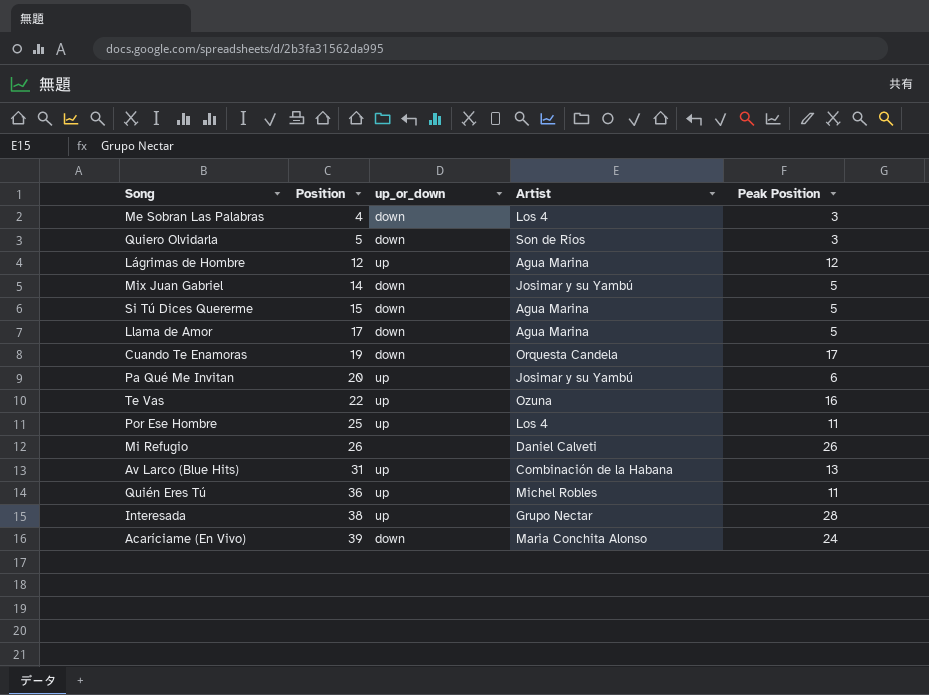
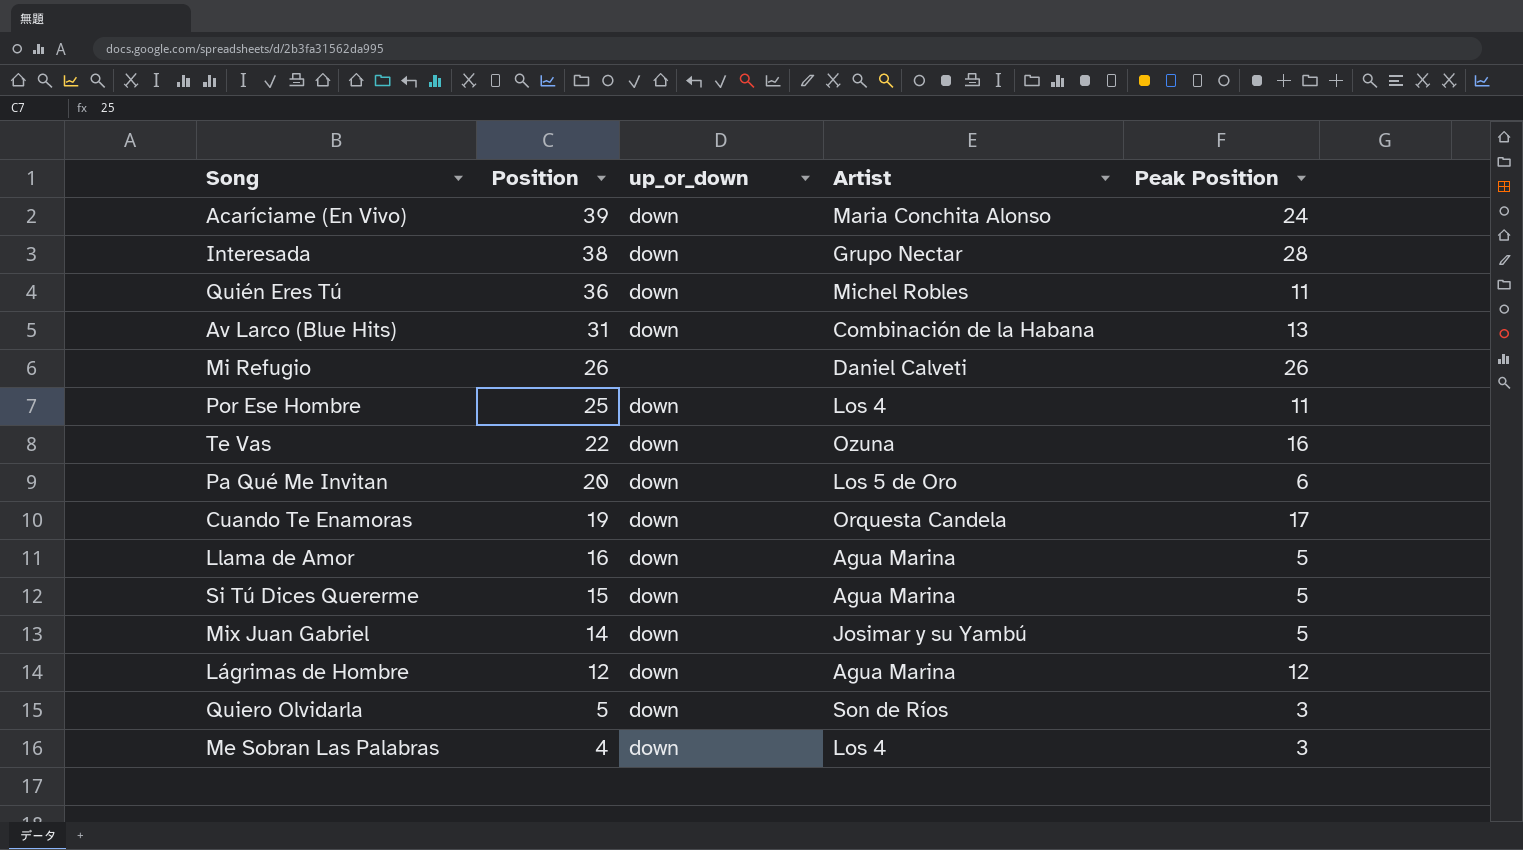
row order: Position ascending -> Position descending
Interesada | up_or_down: up -> down
Quién Eres Tú | up_or_down: up -> down
Av Larco (Blue Hits) | up_or_down: up -> down
Por Ese Hombre | up_or_down: up -> down
Te Vas | up_or_down: up -> down
Pa Qué Me Invitan | up_or_down: up -> down
Pa Qué Me Invitan | Artist: Josimar y su Yambú -> Los 5 de Oro
Llama de Amor | Position: 17 -> 16
Lágrimas de Hombre | up_or_down: up -> down

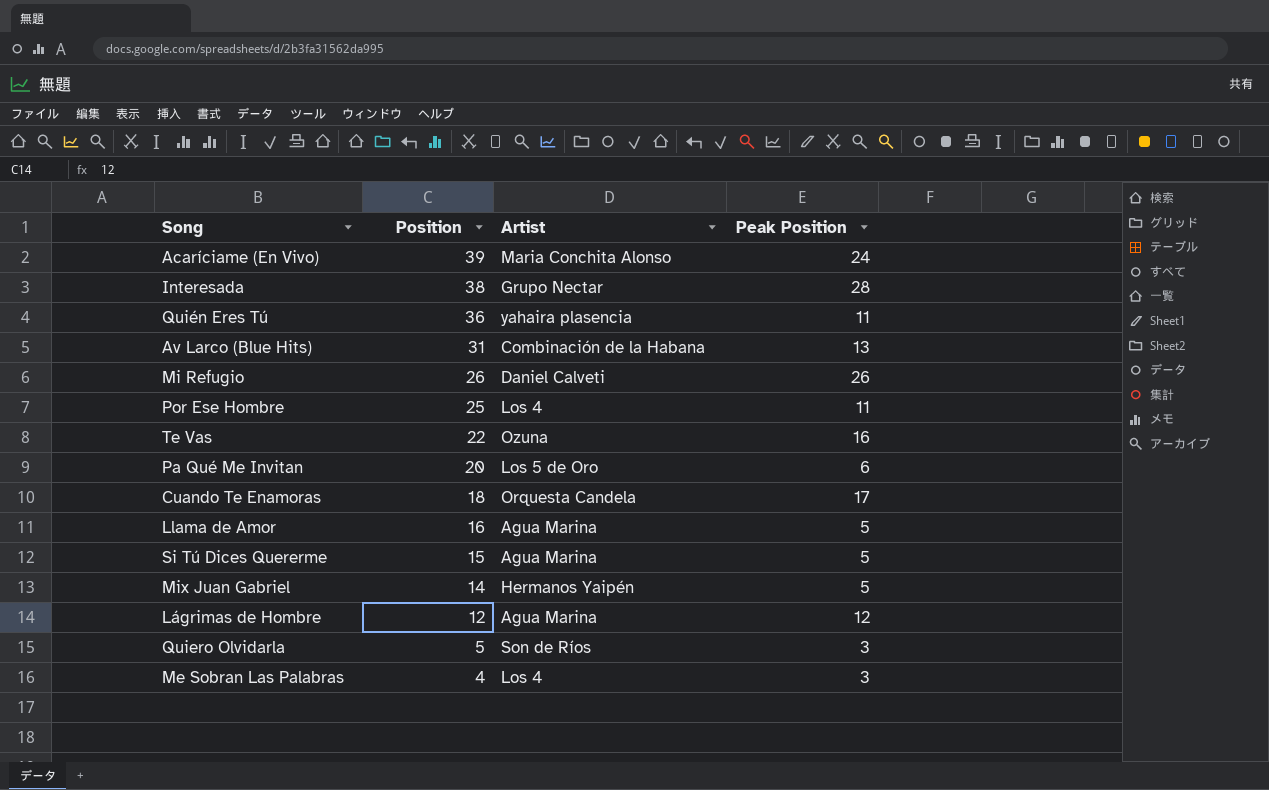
column up_or_down | position: 3 -> none
Quién Eres Tú | Artist: Michel Robles -> yahaira plasencia
Cuando Te Enamoras | Position: 19 -> 18
Mix Juan Gabriel | Artist: Josimar y su Yambú -> Hermanos Yaipén

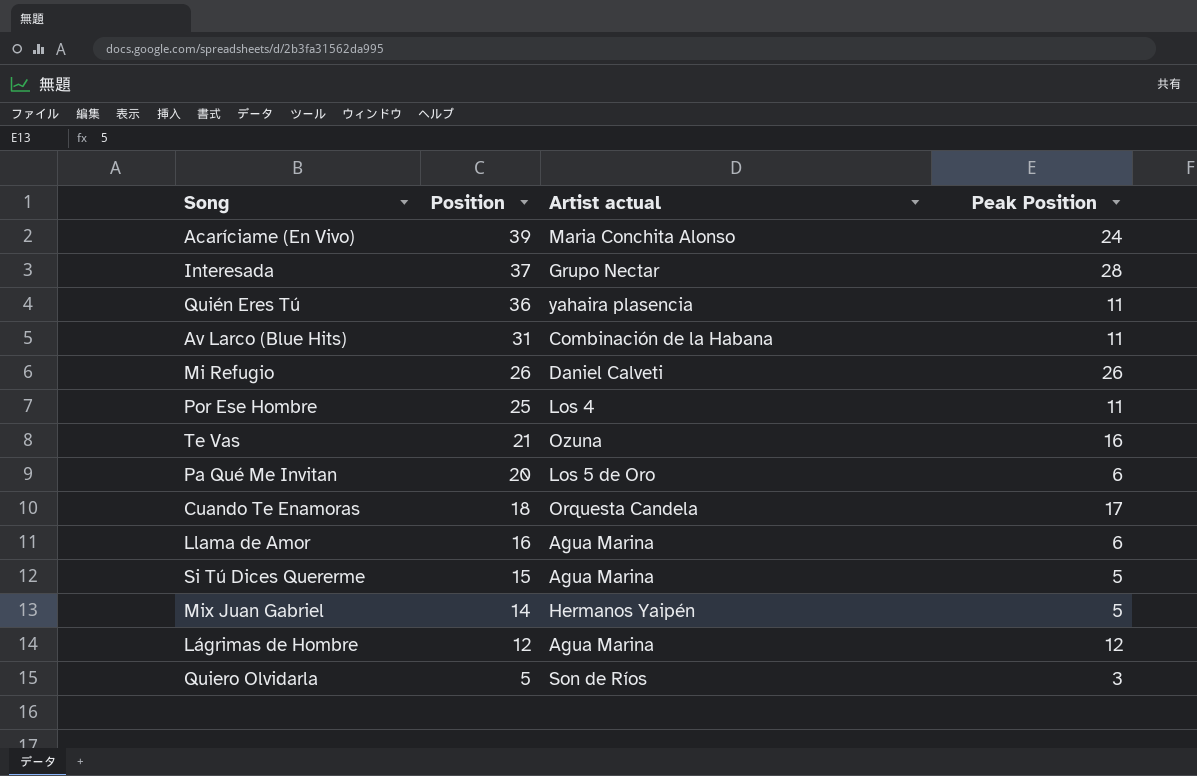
column name: Artist -> Artist actual
row Me Sobran Las Palabras: 4 | Los 4 | 3 -> none
Interesada | Position: 38 -> 37
Av Larco (Blue Hits) | Peak Position: 13 -> 11
Te Vas | Position: 22 -> 21
Llama de Amor | Peak Position: 5 -> 6

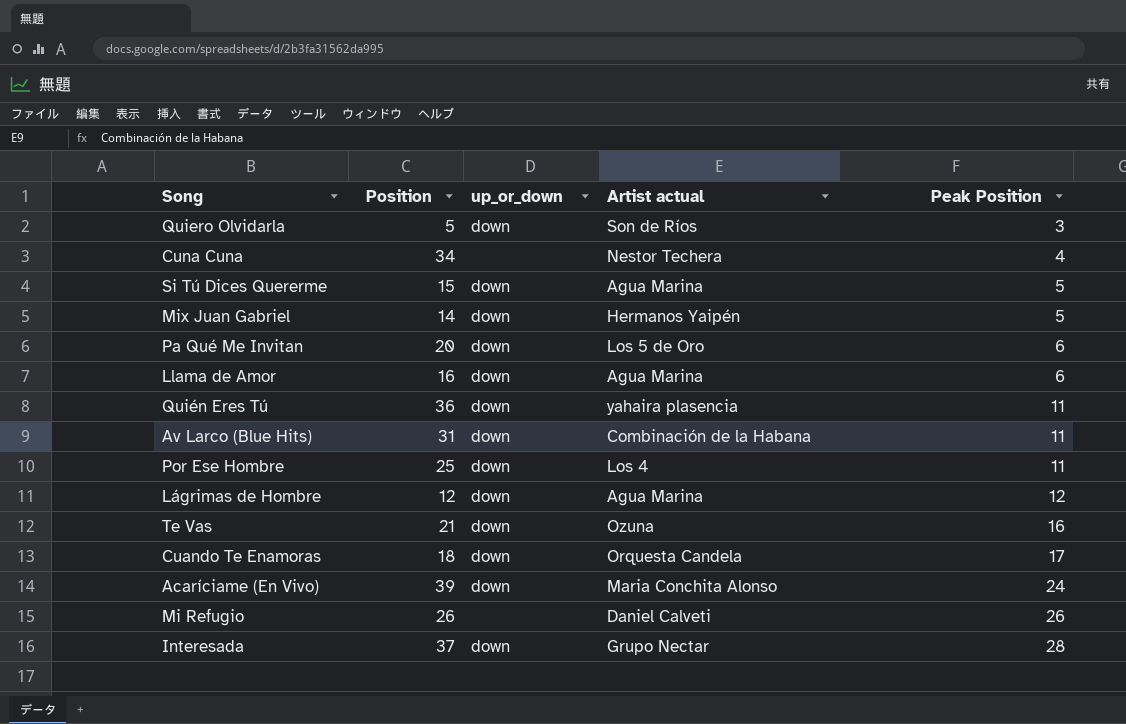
row order: Position descending -> Peak Position ascending
column up_or_down | position: none -> 3
row Cuna Cuna: none -> 34 | none | Nestor Techera | 4

